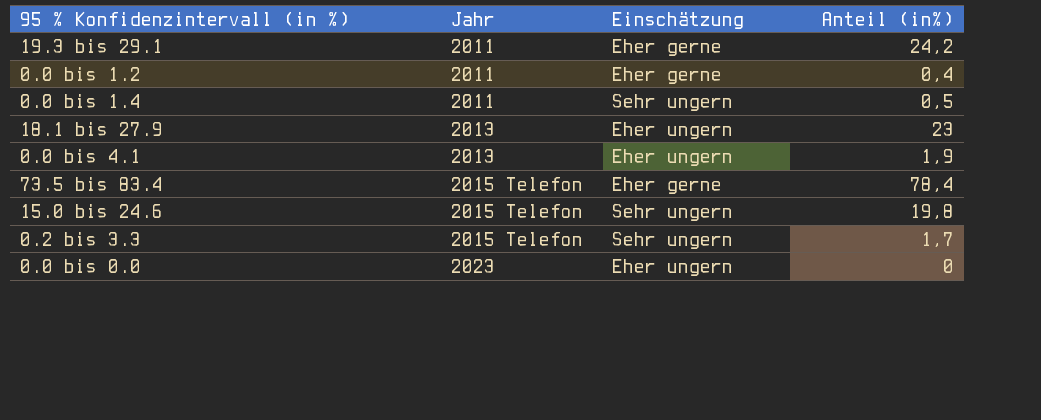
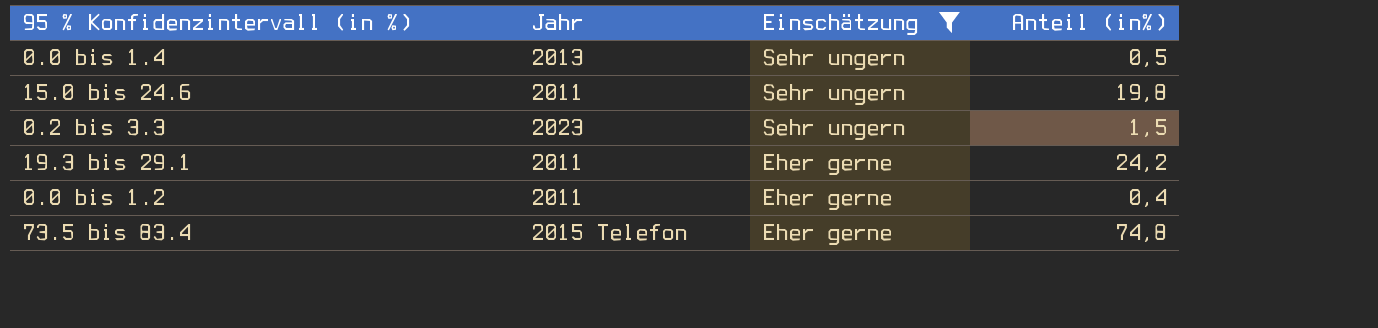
filter: none -> Einschätzung != Eher ungern
row order: Jahr ascending -> Einschätzung descending
0.0 bis 1.4 | Jahr: 2011 -> 2013
15.0 bis 24.6 | Jahr: 2015 Telefon -> 2011
0.2 bis 3.3 | Jahr: 2015 Telefon -> 2023
0.2 bis 3.3 | Anteil (in%): 1,7 -> 1,5
73.5 bis 83.4 | Anteil (in%): 78,4 -> 74,8

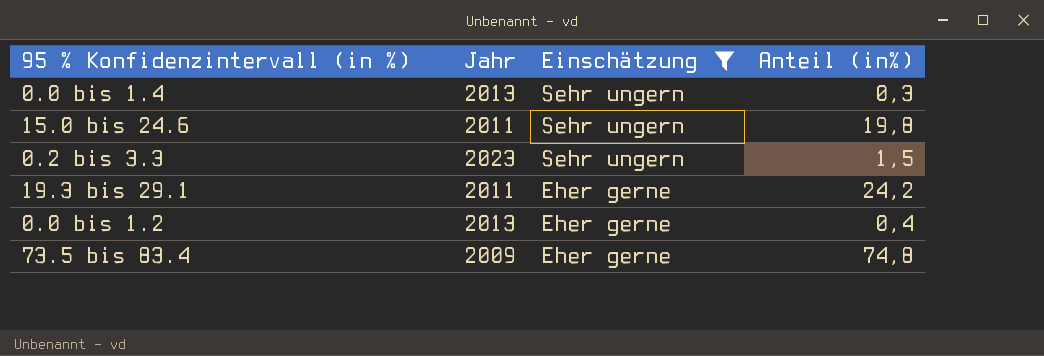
0.0 bis 1.4 | Anteil (in%): 0,5 -> 0,3
0.0 bis 1.2 | Jahr: 2011 -> 2013
73.5 bis 83.4 | Jahr: 2015 Telefon -> 2009

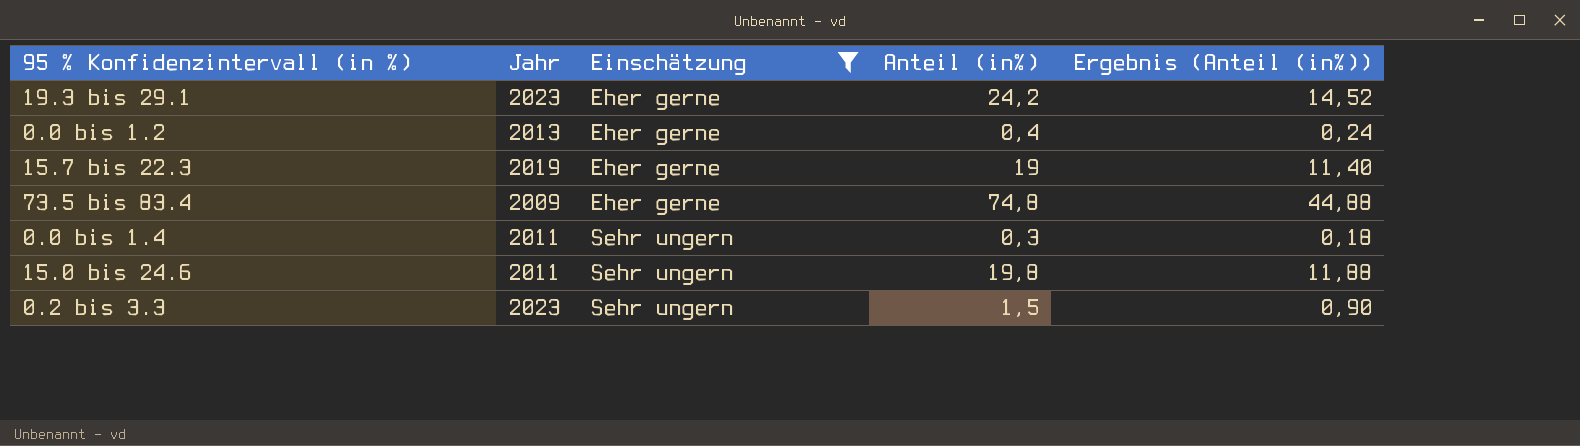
row order: Einschätzung descending -> Einschätzung ascending
column Ergebnis (Anteil (in%)) | formula: none -> [Anteil (in%)] * 0,6
19.3 bis 29.1 | Jahr: 2011 -> 2023
row 15.7 bis 22.3: none -> 2019 | Eher gerne | 19 | 11,40
0.0 bis 1.4 | Jahr: 2013 -> 2011

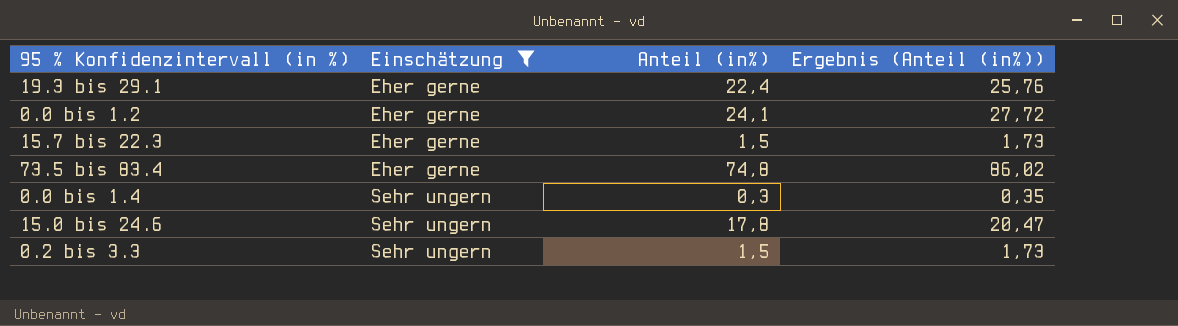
column Jahr | position: 2 -> none
column Ergebnis (Anteil (in%)) | formula: [Anteil (in%)] * 0,6 -> [Anteil (in%)] * 1,15
19.3 bis 29.1 | Anteil (in%): 24,2 -> 22,4
0.0 bis 1.2 | Anteil (in%): 0,4 -> 24,1
15.7 bis 22.3 | Anteil (in%): 19 -> 1,5
15.0 bis 24.6 | Anteil (in%): 19,8 -> 17,8

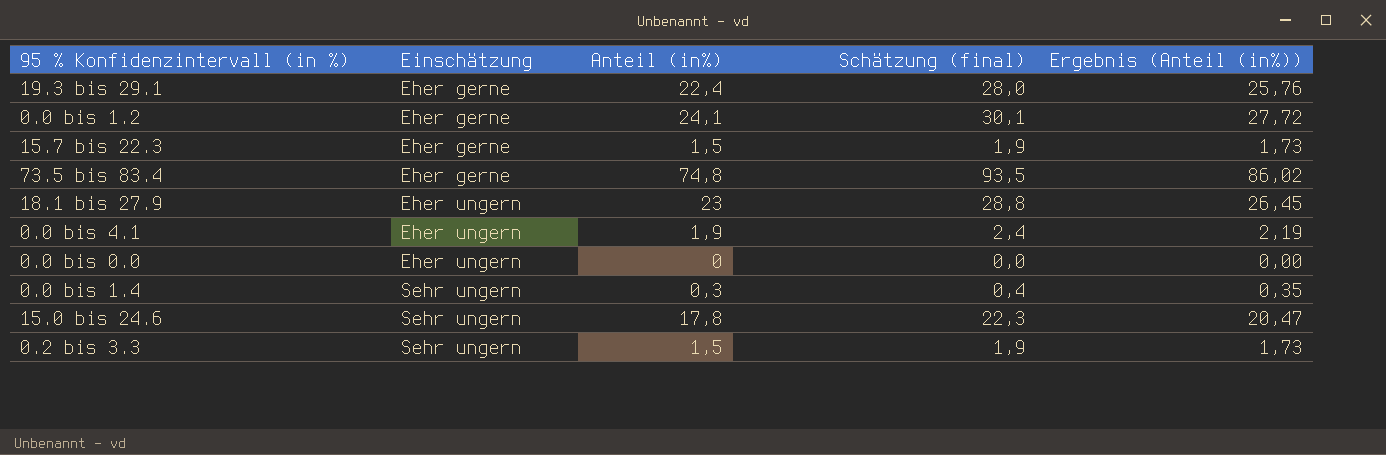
filter: Einschätzung != Eher ungern -> none
column Schätzung (final) | formula: none -> [Anteil (in%)] * 1,25

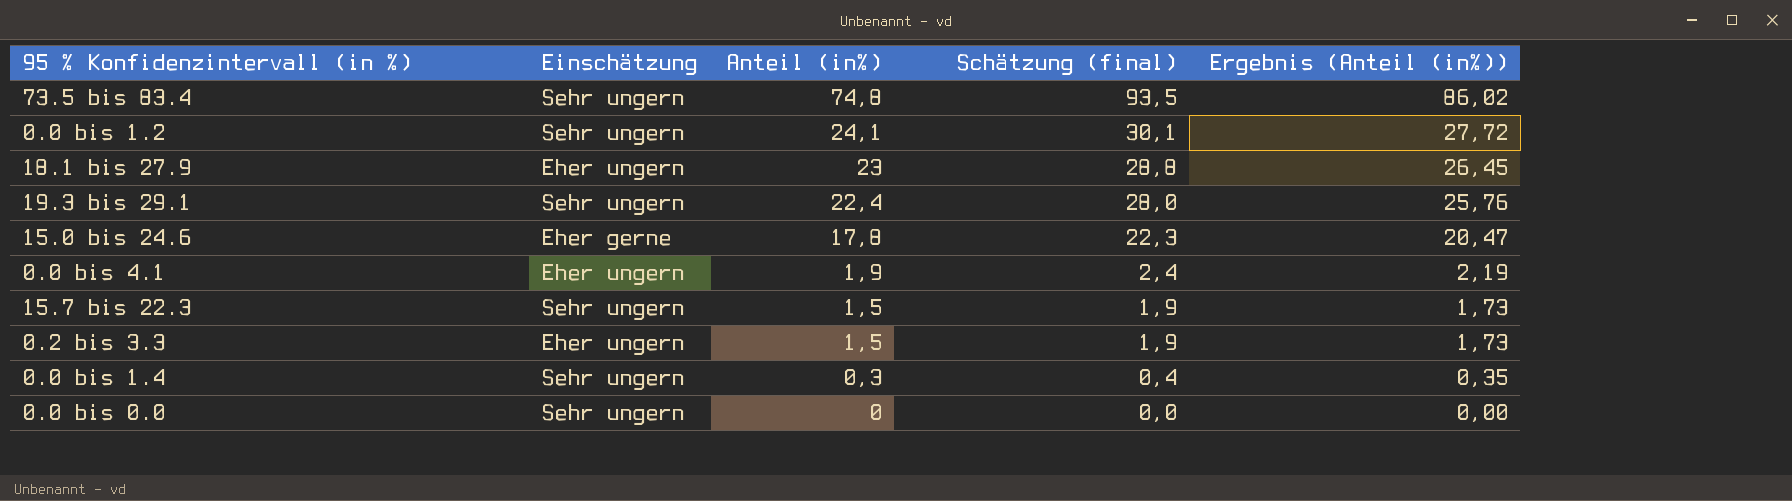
row order: Einschätzung ascending -> Anteil (in%) descending
73.5 bis 83.4 | Einschätzung: Eher gerne -> Sehr ungern
0.0 bis 1.2 | Einschätzung: Eher gerne -> Sehr ungern
19.3 bis 29.1 | Einschätzung: Eher gerne -> Sehr ungern
15.0 bis 24.6 | Einschätzung: Sehr ungern -> Eher gerne
15.7 bis 22.3 | Einschätzung: Eher gerne -> Sehr ungern
0.2 bis 3.3 | Einschätzung: Sehr ungern -> Eher ungern
0.0 bis 0.0 | Einschätzung: Eher ungern -> Sehr ungern

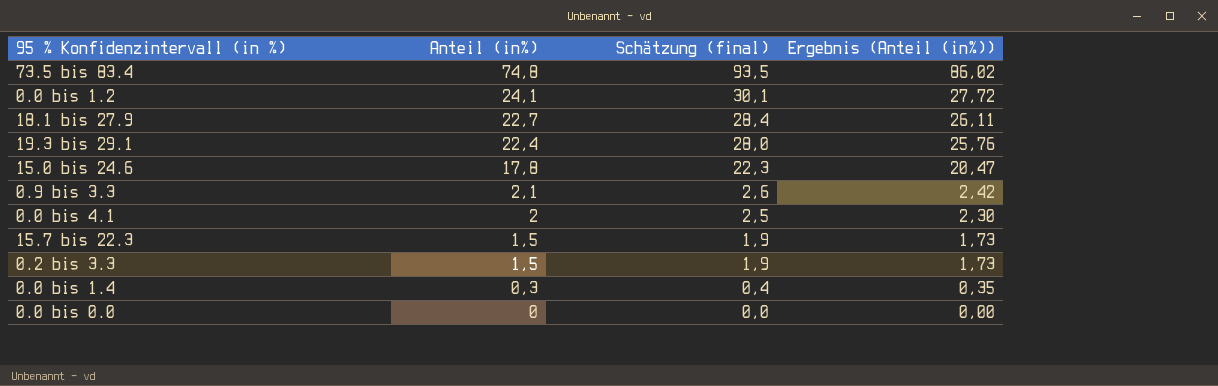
column Einschätzung | position: 2 -> none
18.1 bis 27.9 | Anteil (in%): 23 -> 22,7
18.1 bis 27.9 | Schätzung (final): 28,8 -> 28,4
18.1 bis 27.9 | Ergebnis (Anteil (in%)): 26,45 -> 26,11
row 0.9 bis 3.3: none -> 2,1 | 2,6 | 2,42
0.0 bis 4.1 | Anteil (in%): 1,9 -> 2
0.0 bis 4.1 | Schätzung (final): 2,4 -> 2,5
0.0 bis 4.1 | Ergebnis (Anteil (in%)): 2,19 -> 2,30

